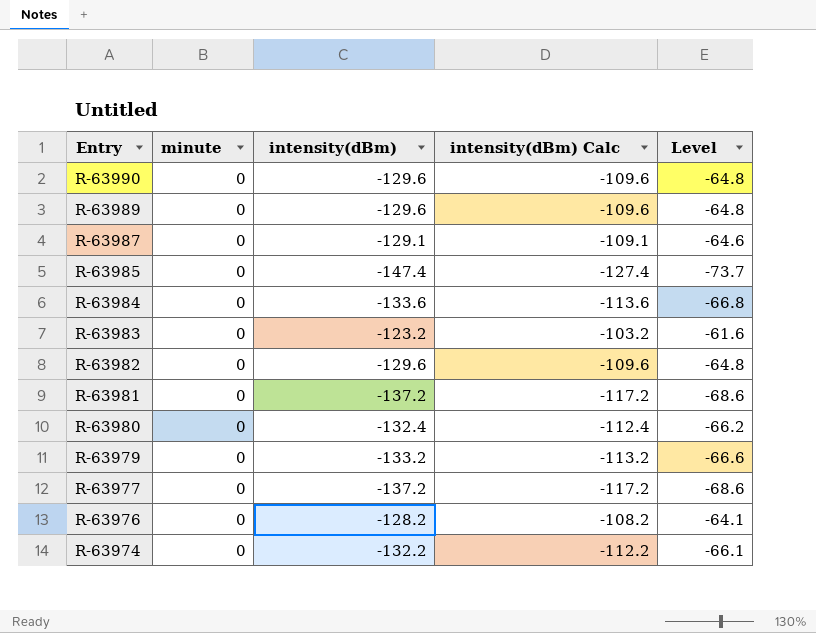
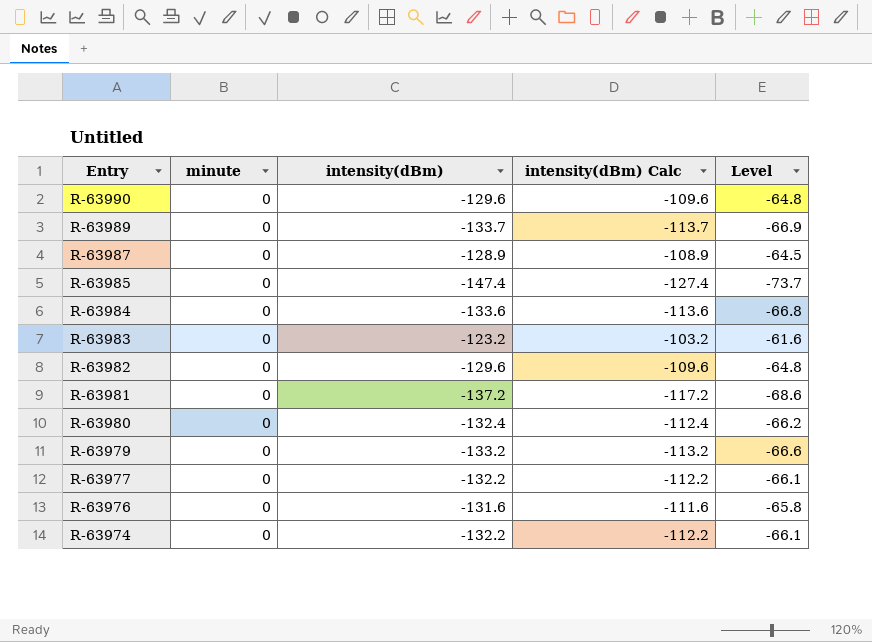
R-63989 | intensity(dBm): -129.6 -> -133.7
R-63989 | intensity(dBm) Calc: -109.6 -> -113.7
R-63989 | Level: -64.8 -> -66.9
R-63987 | intensity(dBm): -129.1 -> -128.9
R-63987 | intensity(dBm) Calc: -109.1 -> -108.9
R-63987 | Level: -64.6 -> -64.5
R-63977 | intensity(dBm): -137.2 -> -132.2
R-63977 | intensity(dBm) Calc: -117.2 -> -112.2
R-63977 | Level: -68.6 -> -66.1
R-63976 | intensity(dBm): -128.2 -> -131.6
R-63976 | intensity(dBm) Calc: -108.2 -> -111.6
R-63976 | Level: -64.1 -> -65.8

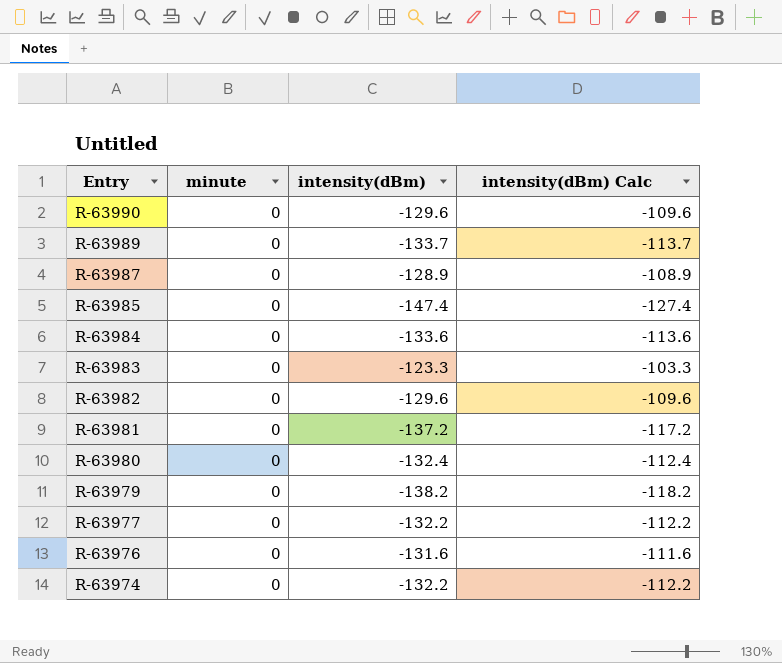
column Level | formula: [intensity(dBm)] * 0.5 -> none
R-63983 | intensity(dBm): -123.2 -> -123.3
R-63983 | intensity(dBm) Calc: -103.2 -> -103.3
R-63979 | intensity(dBm): -133.2 -> -138.2
R-63979 | intensity(dBm) Calc: -113.2 -> -118.2

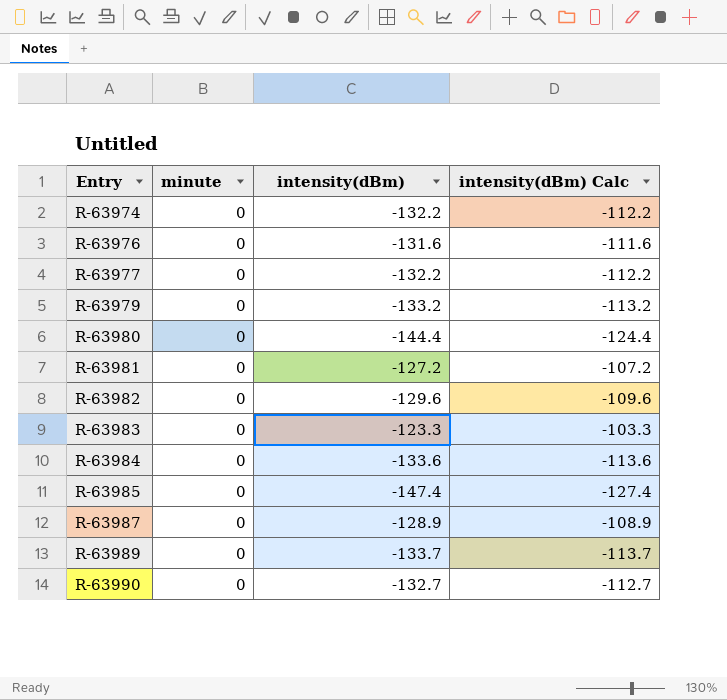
row order: Entry descending -> Entry ascending
R-63979 | intensity(dBm): -138.2 -> -133.2
R-63979 | intensity(dBm) Calc: -118.2 -> -113.2
R-63980 | intensity(dBm): -132.4 -> -144.4
R-63980 | intensity(dBm) Calc: -112.4 -> -124.4
R-63981 | intensity(dBm): -137.2 -> -127.2
R-63981 | intensity(dBm) Calc: -117.2 -> -107.2
R-63990 | intensity(dBm): -129.6 -> -132.7
R-63990 | intensity(dBm) Calc: -109.6 -> -112.7

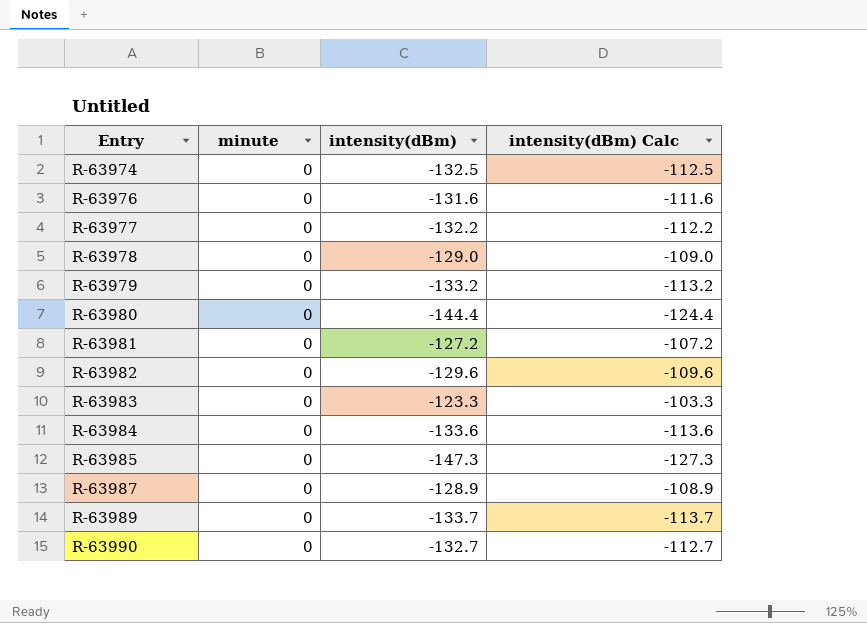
R-63974 | intensity(dBm): -132.2 -> -132.5
R-63974 | intensity(dBm) Calc: -112.2 -> -112.5
row R-63978: none -> 0 | -129.0 | -109.0
R-63985 | intensity(dBm): -147.4 -> -147.3
R-63985 | intensity(dBm) Calc: -127.4 -> -127.3

